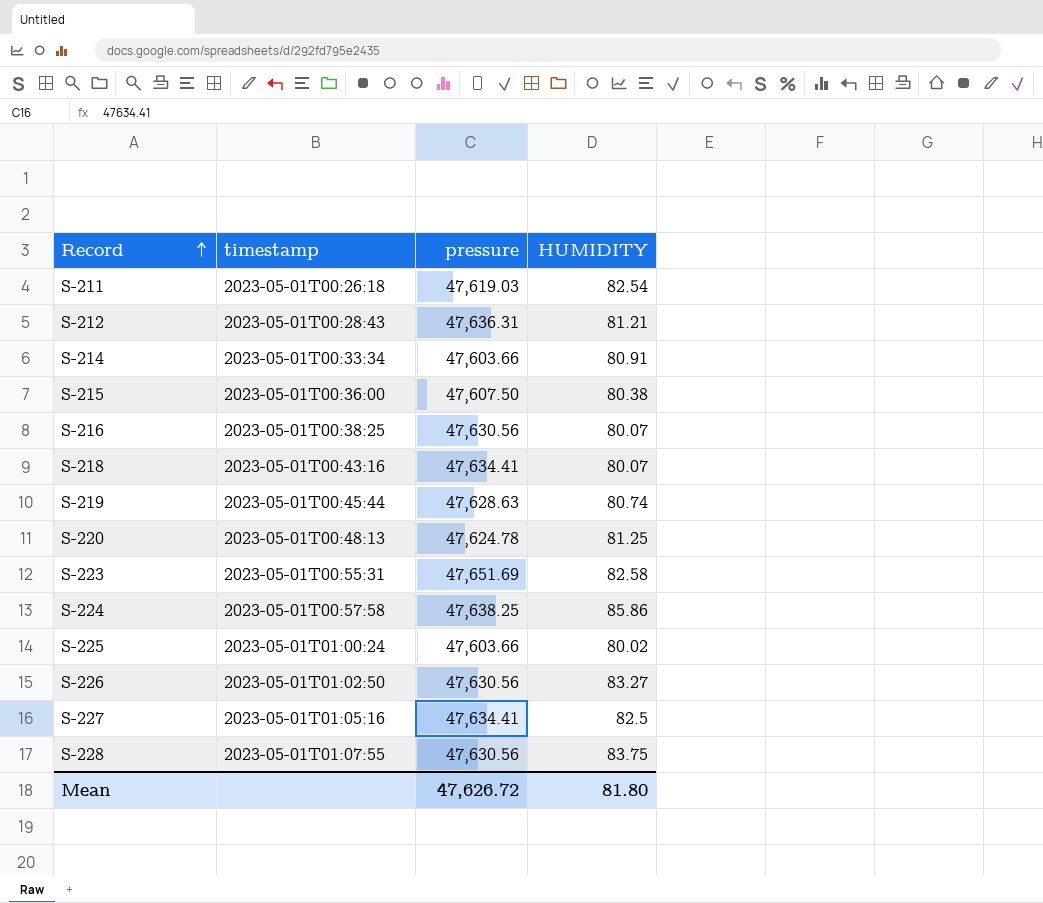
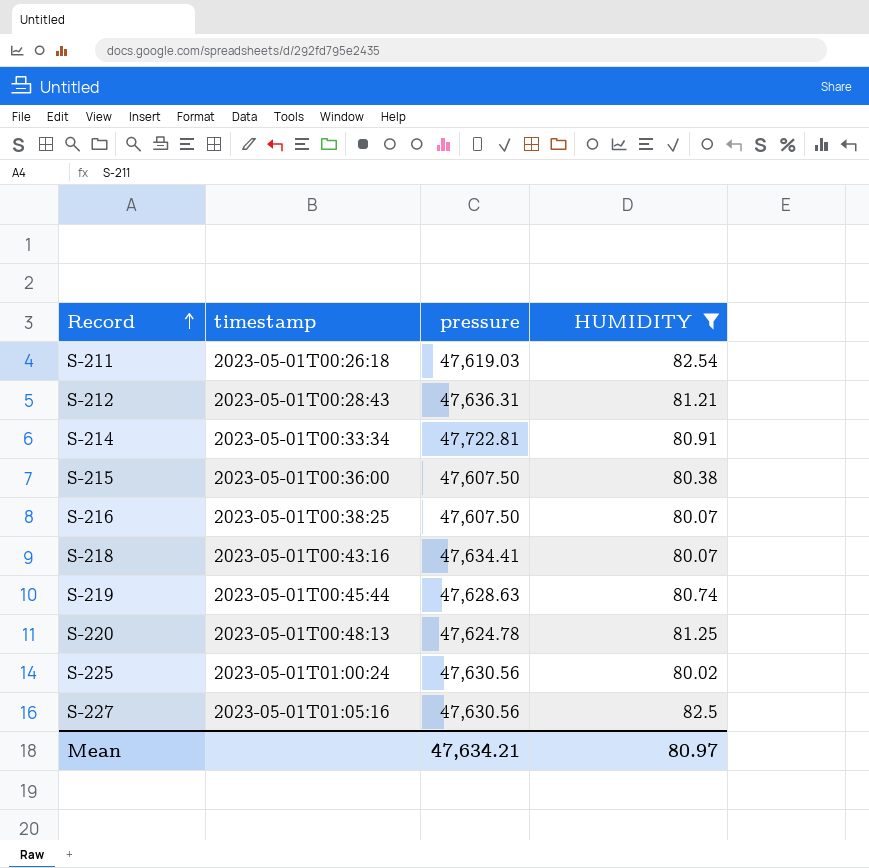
filter: none -> HUMIDITY <= 82.54
S-214 | pressure: 47,603.66 -> 47,722.81
S-216 | pressure: 47,630.56 -> 47,607.50
S-225 | pressure: 47,603.66 -> 47,630.56
S-227 | pressure: 47,634.41 -> 47,630.56
Mean | pressure: 47,626.72 -> 47,634.21
Mean | HUMIDITY: 81.80 -> 80.97

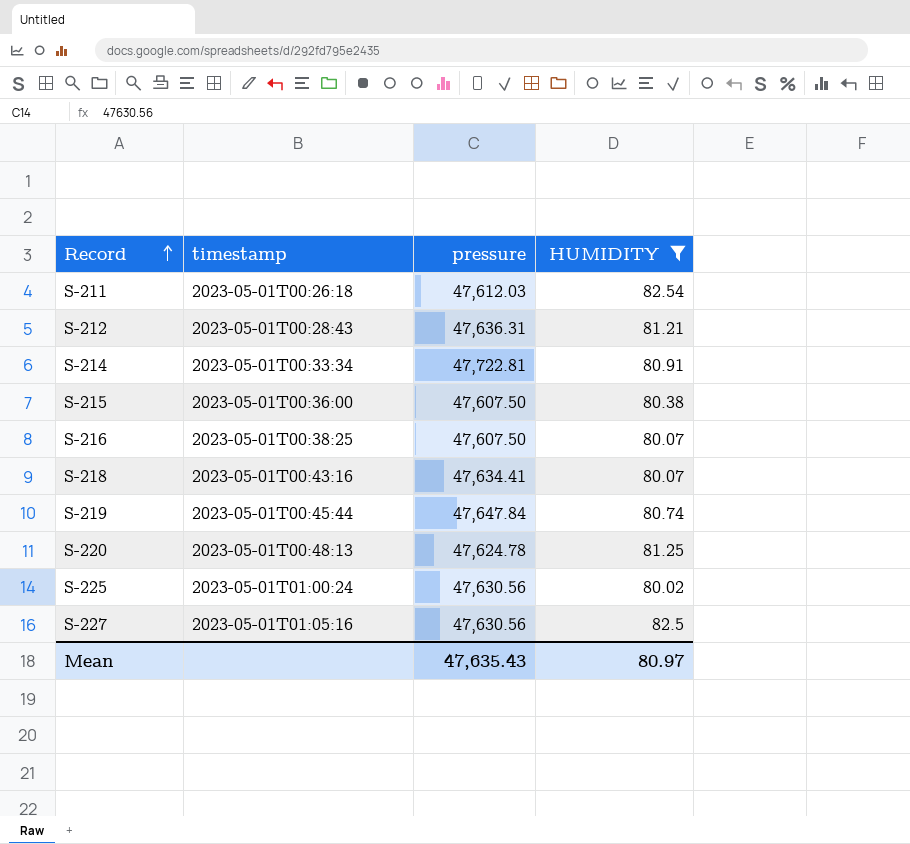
S-211 | pressure: 47,619.03 -> 47,612.03
S-219 | pressure: 47,628.63 -> 47,647.84
Mean | pressure: 47,634.21 -> 47,635.43

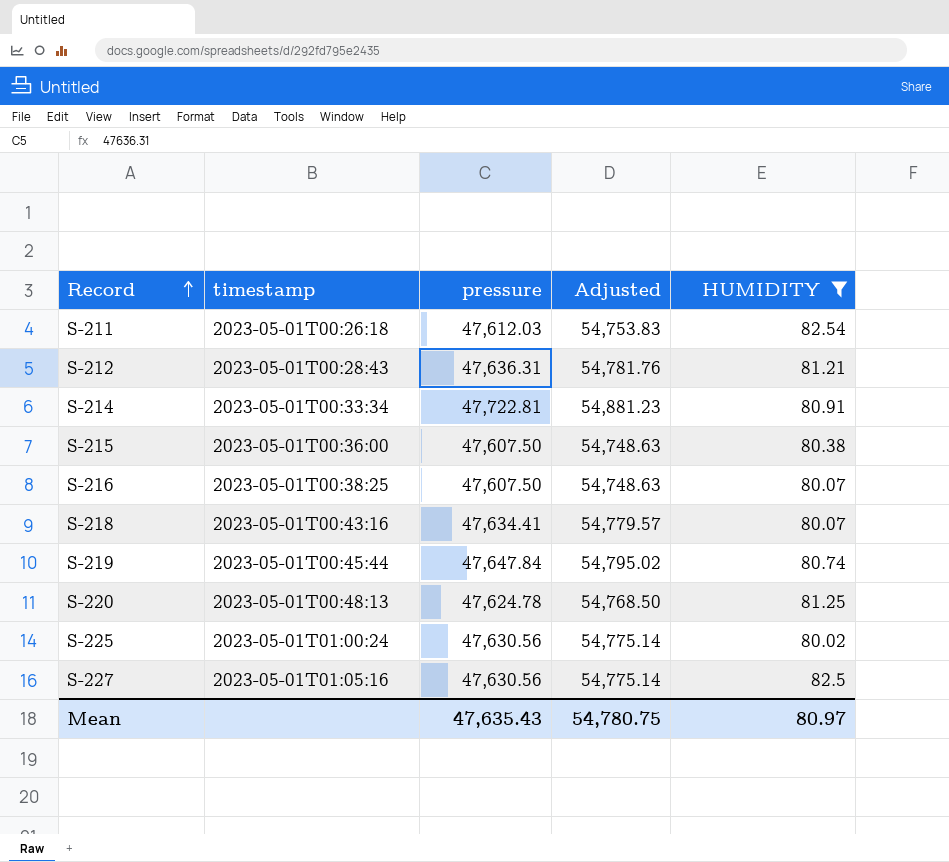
column Adjusted | formula: none -> [pressure] * 1.15

